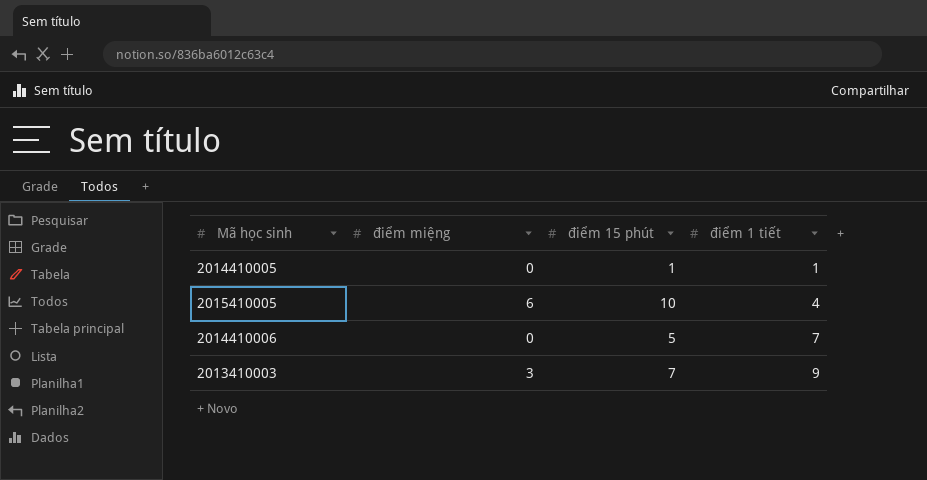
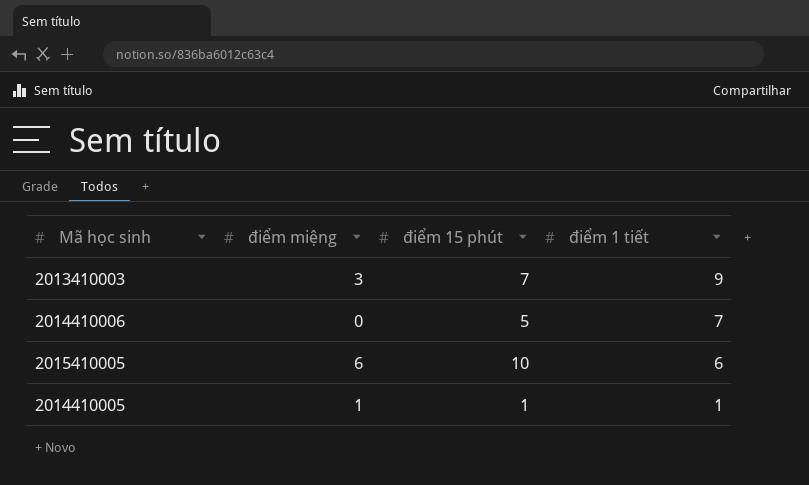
row order: điểm 1 tiết ascending -> điểm 1 tiết descending
2015410005 | điểm 1 tiết: 4 -> 6
2014410005 | điểm miệng: 0 -> 1

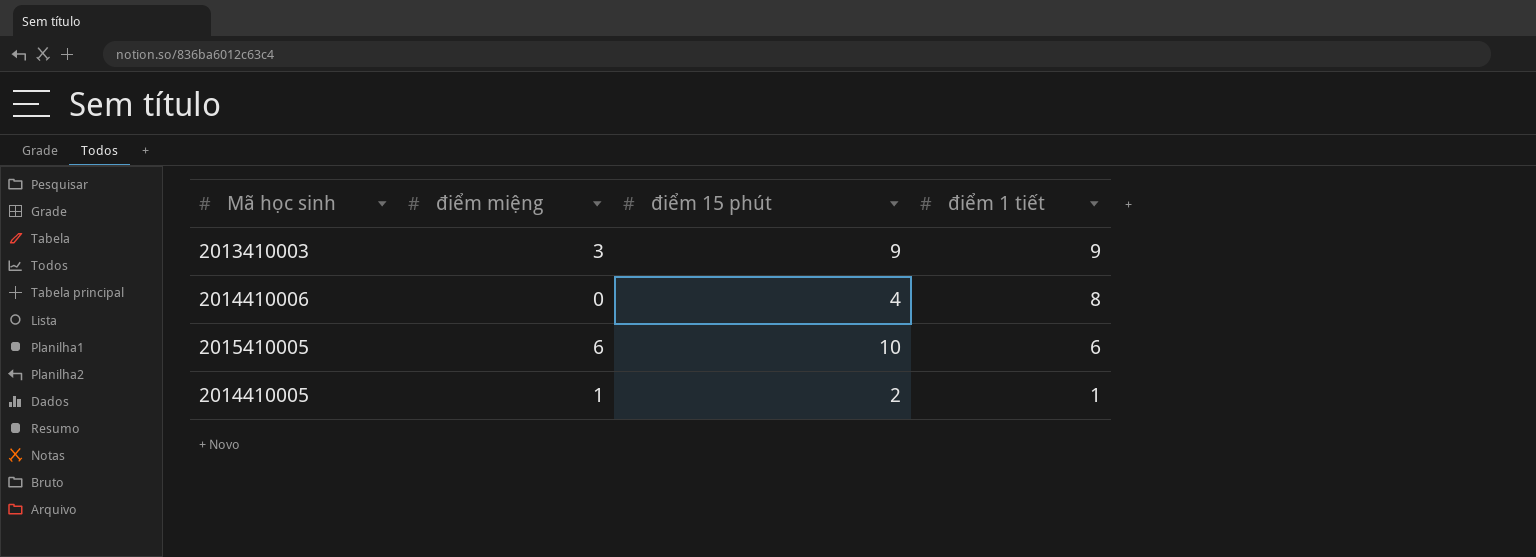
2013410003 | điểm 15 phút: 7 -> 9
2014410006 | điểm 15 phút: 5 -> 4
2014410006 | điểm 1 tiết: 7 -> 8
2014410005 | điểm 15 phút: 1 -> 2

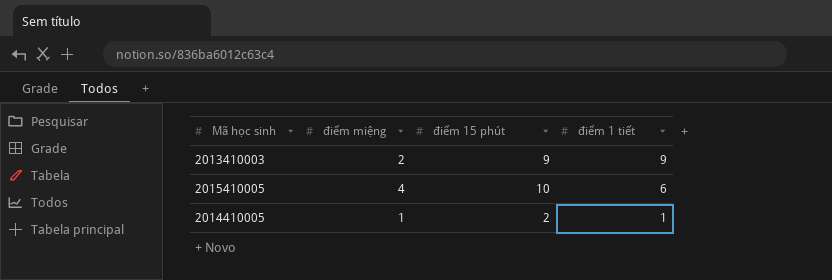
row 2014410006: 0 | 4 | 8 -> none
2013410003 | điểm miệng: 3 -> 2
2015410005 | điểm miệng: 6 -> 4

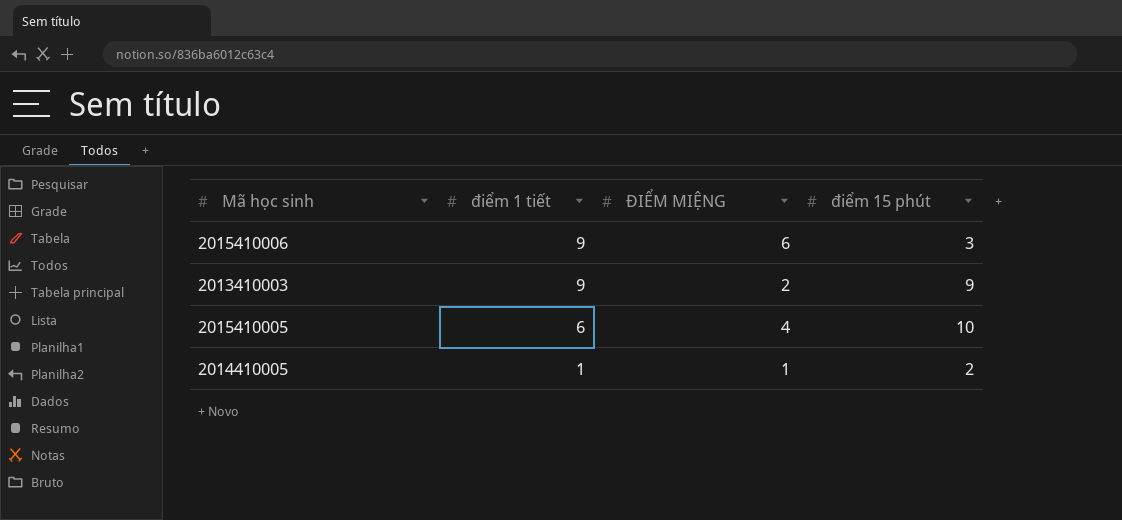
column điểm 1 tiết | position: 4 -> 2
column name: điểm miệng -> ĐIỂM MIỆNG
row 2015410006: none -> 9 | 6 | 3

